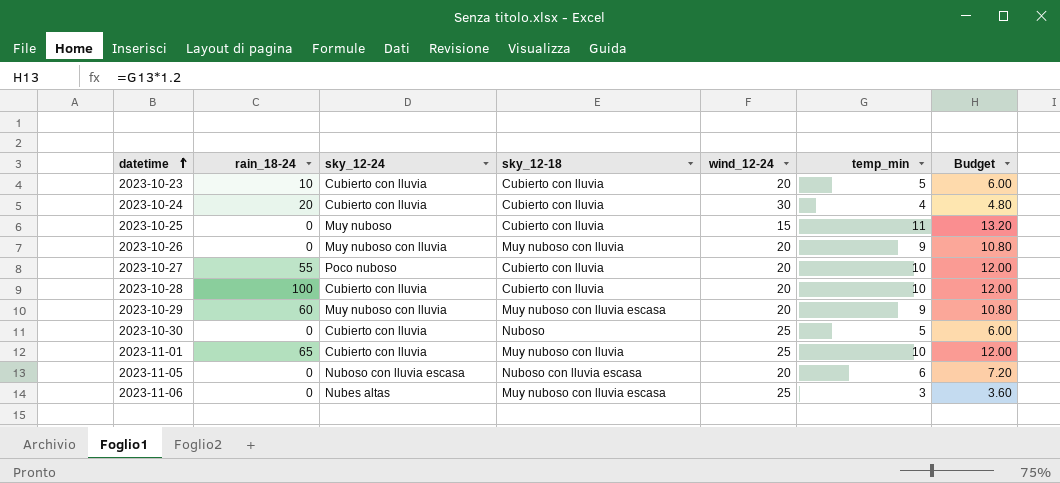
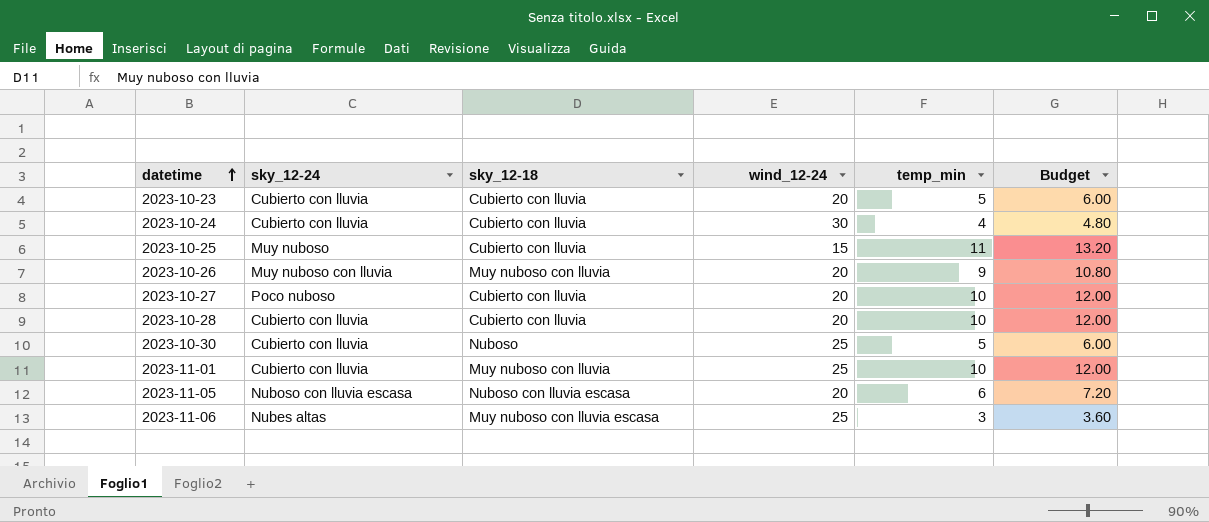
column rain_18-24 | position: 2 -> none
row 2023-10-29: 60 | Muy nuboso con lluvia | Muy nuboso con lluvia escasa | 20 | 9 | 10.80 -> none

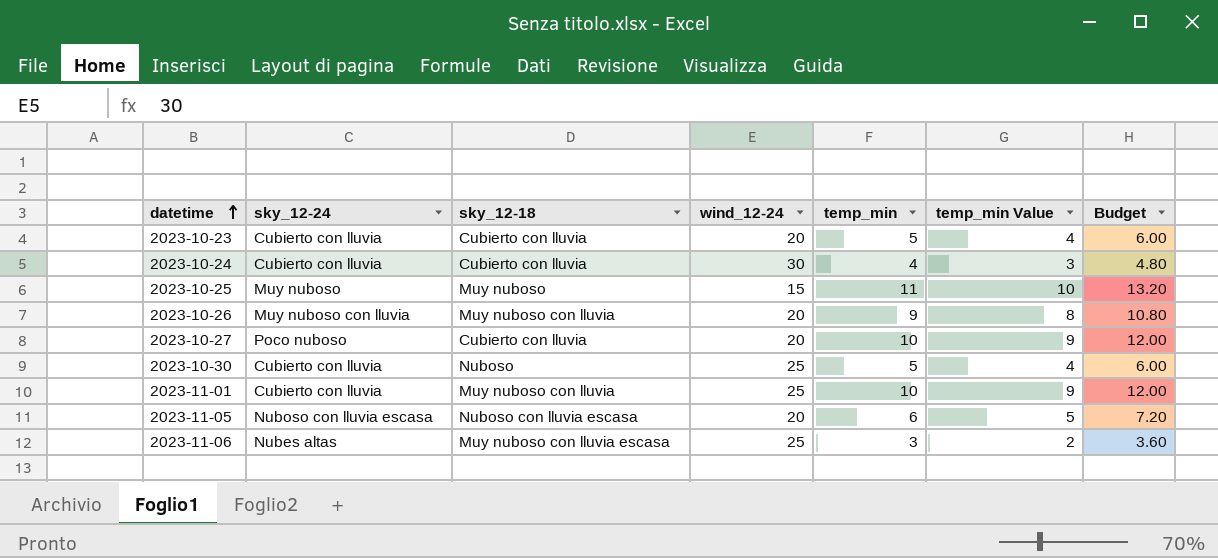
column temp_min Value | formula: none -> [temp_min] - 1
row 2023-10-28: Cubierto con lluvia | Cubierto con lluvia | 20 | 10 | 12.00 -> none
2023-10-25 | sky_12-18: Cubierto con lluvia -> Muy nuboso

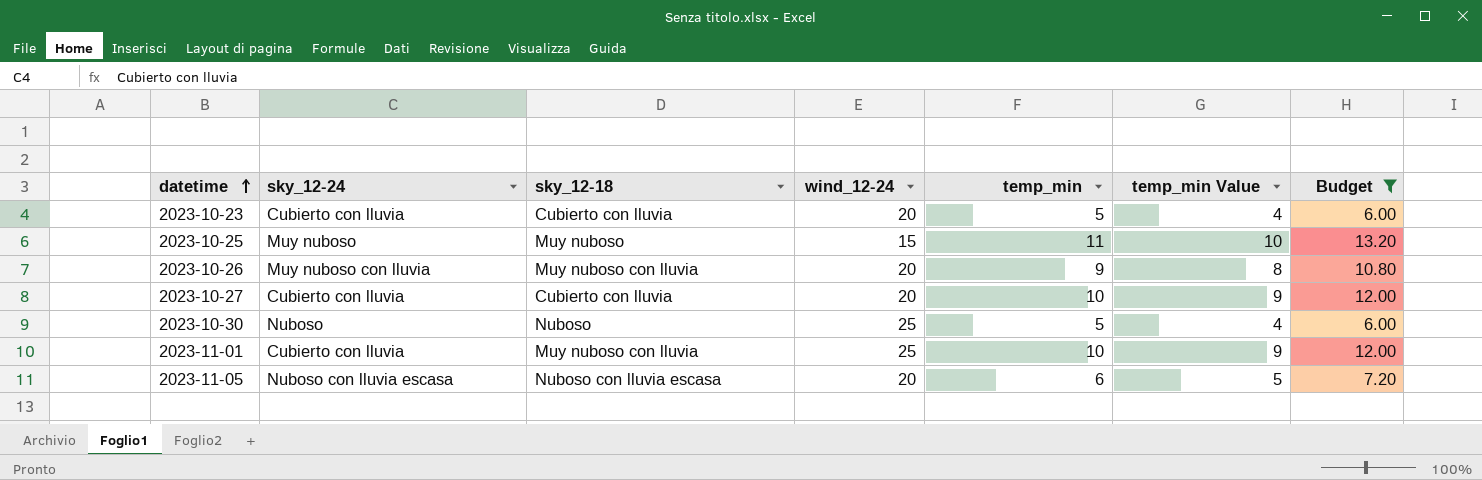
filter: none -> Budget >= 6.00
2023-10-27 | sky_12-24: Poco nuboso -> Cubierto con lluvia
2023-10-30 | sky_12-24: Cubierto con lluvia -> Nuboso

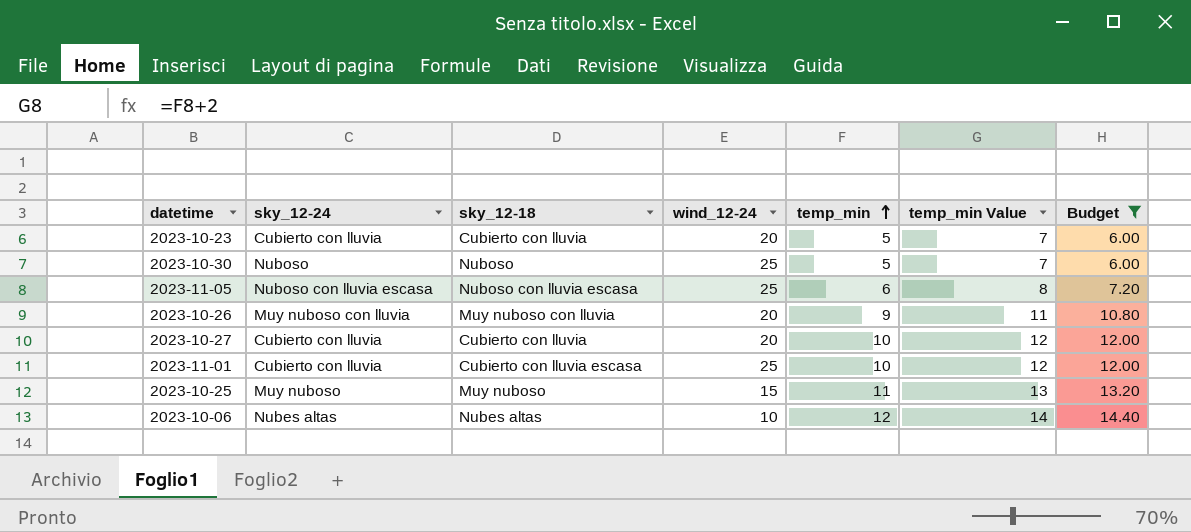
row order: datetime ascending -> temp_min ascending
column temp_min Value | formula: [temp_min] - 1 -> [temp_min] + 2
2023-11-05 | wind_12-24: 20 -> 25
2023-11-01 | sky_12-18: Muy nuboso con lluvia -> Cubierto con lluvia escasa
row 2023-10-06: none -> Nubes altas | Nubes altas | 10 | 12 | 14 | 14.40

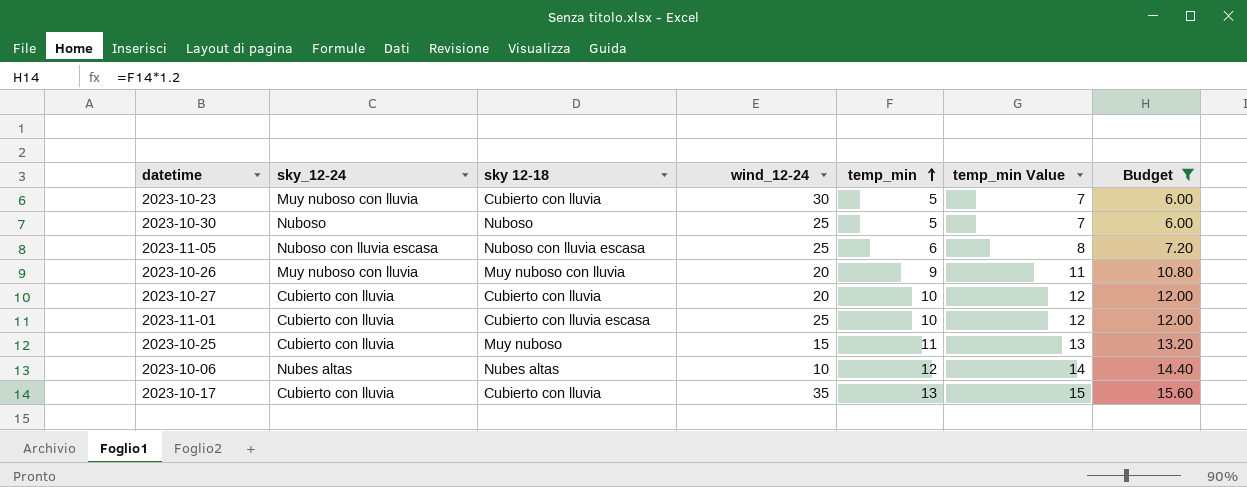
column name: sky_12-18 -> sky 12-18
2023-10-23 | sky_12-24: Cubierto con lluvia -> Muy nuboso con lluvia
2023-10-23 | wind_12-24: 20 -> 30
2023-10-25 | sky_12-24: Muy nuboso -> Cubierto con lluvia
row 2023-10-17: none -> Cubierto con lluvia | Cubierto con lluvia | 35 | 13 | 15 | 15.60

